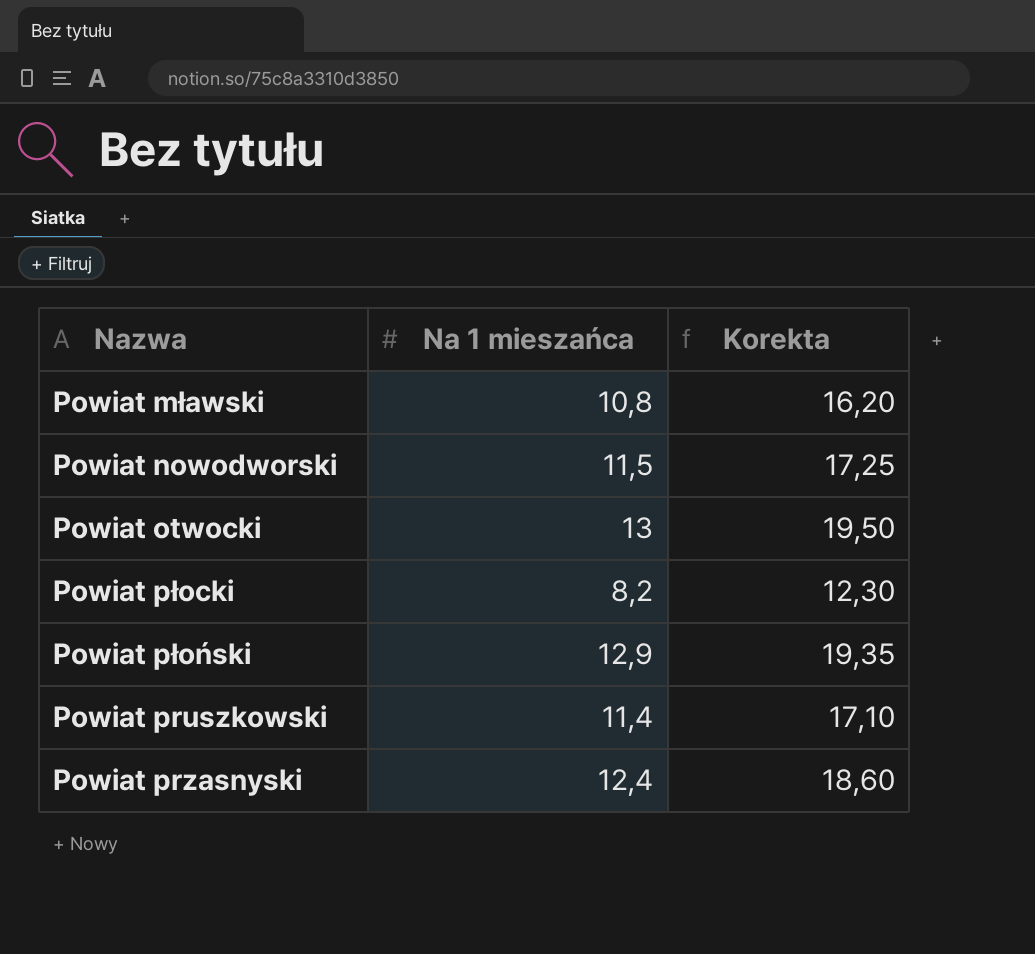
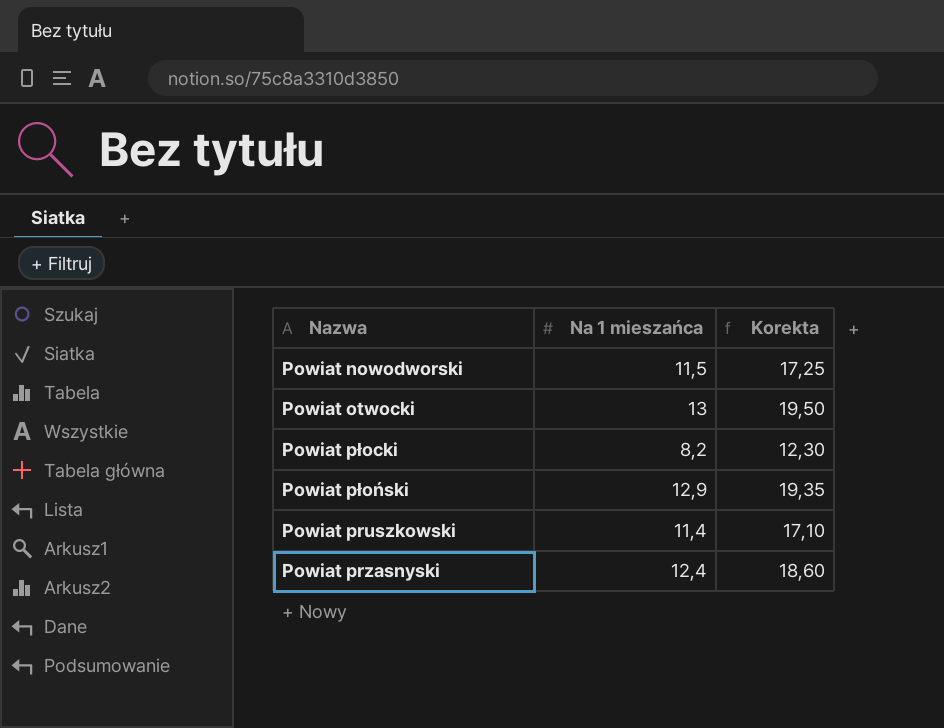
row Powiat mławski: 10,8 | 16,20 -> none

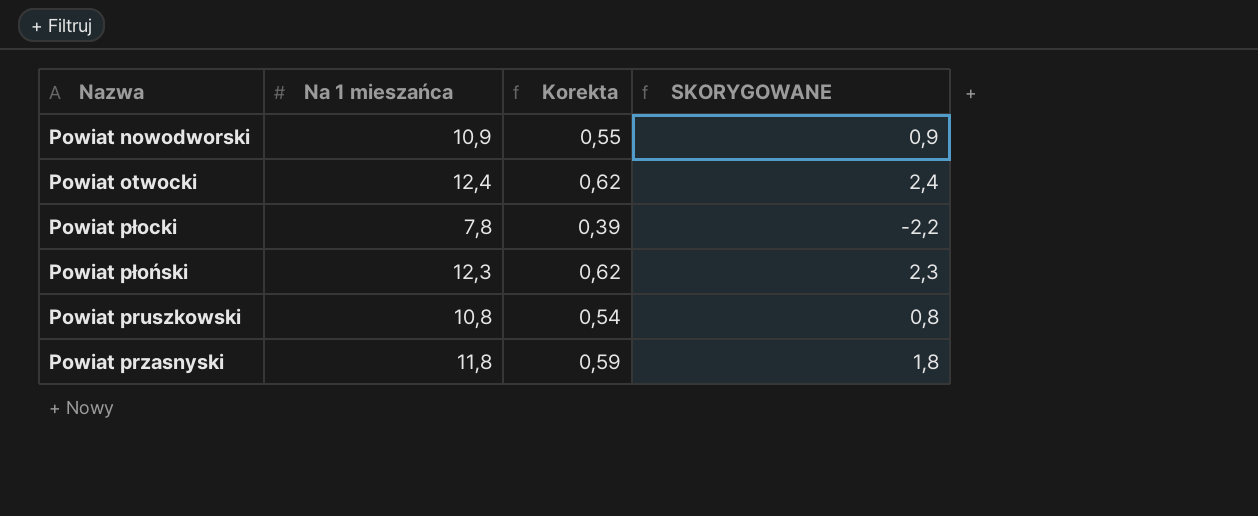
column Korekta | formula: [Na 1 mieszańca] * 1,5 -> [Na 1 mieszańca] * 0,05
column SKORYGOWANE | formula: none -> [Na 1 mieszańca] - 10
Powiat nowodworski | Na 1 mieszańca: 11,5 -> 10,9
Powiat otwocki | Na 1 mieszańca: 13 -> 12,4
Powiat płocki | Na 1 mieszańca: 8,2 -> 7,8
Powiat płoński | Na 1 mieszańca: 12,9 -> 12,3
Powiat pruszkowski | Na 1 mieszańca: 11,4 -> 10,8
Powiat przasnyski | Na 1 mieszańca: 12,4 -> 11,8

